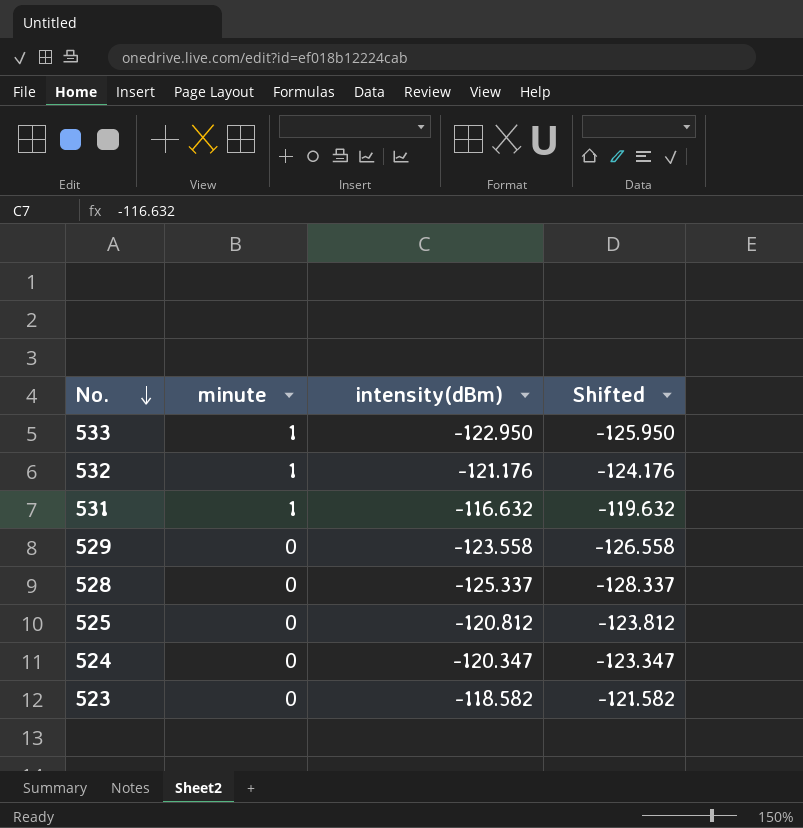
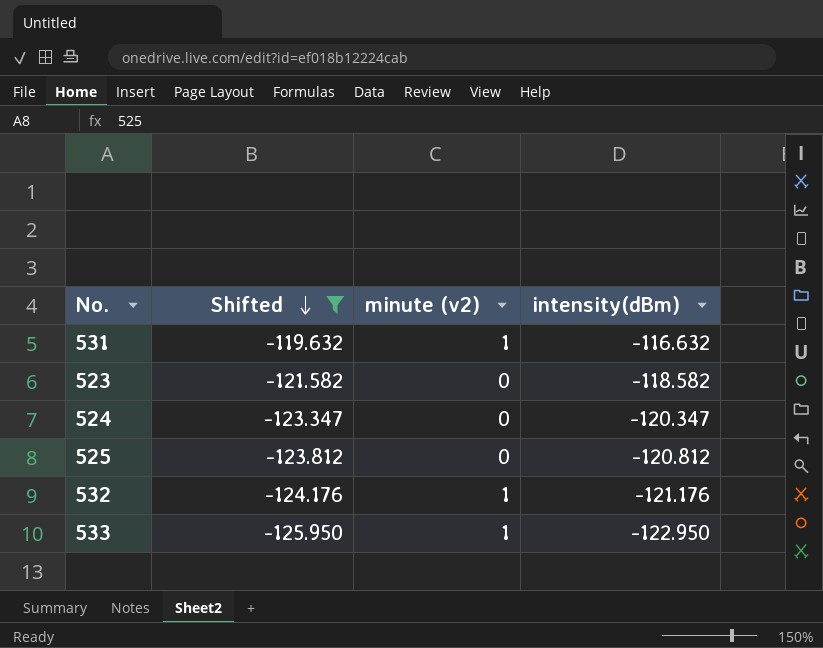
filter: none -> Shifted >= -125.950
row order: No. descending -> Shifted descending
column Shifted | position: 4 -> 2
column name: minute -> minute (v2)

